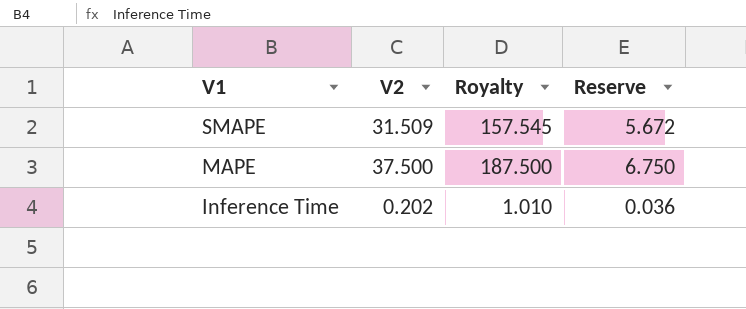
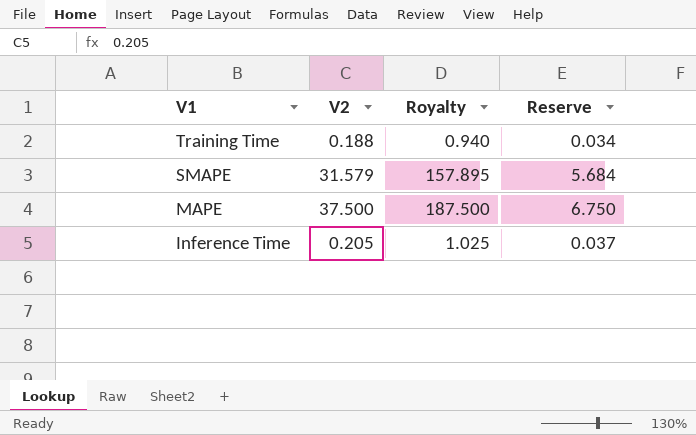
row Training Time: none -> 0.188 | 0.940 | 0.034
SMAPE | V2: 31.509 -> 31.579
SMAPE | Royalty: 157.545 -> 157.895
SMAPE | Reserve: 5.672 -> 5.684
Inference Time | V2: 0.202 -> 0.205
Inference Time | Royalty: 1.010 -> 1.025
Inference Time | Reserve: 0.036 -> 0.037

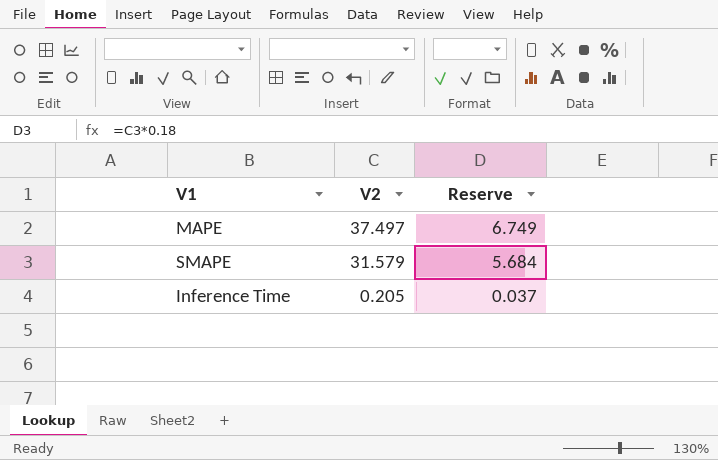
row order: V1 descending -> V2 descending
column Royalty | formula: [V2] * 5 -> none
row Training Time: 0.188 | 0.940 | 0.034 -> none
MAPE | V2: 37.500 -> 37.497
MAPE | Reserve: 6.750 -> 6.749

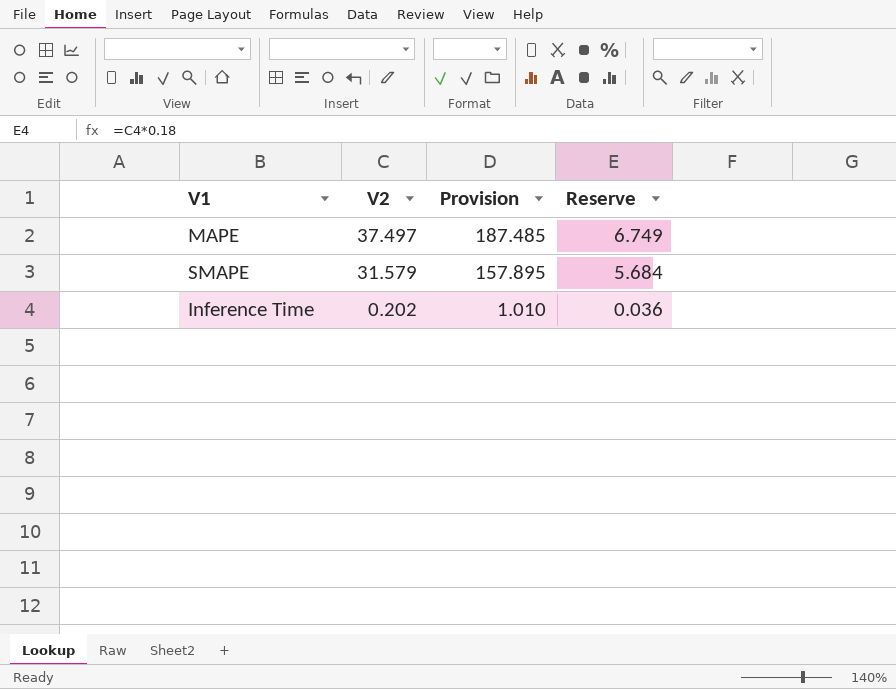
column Provision | formula: none -> [V2] * 5
Inference Time | V2: 0.205 -> 0.202
Inference Time | Reserve: 0.037 -> 0.036

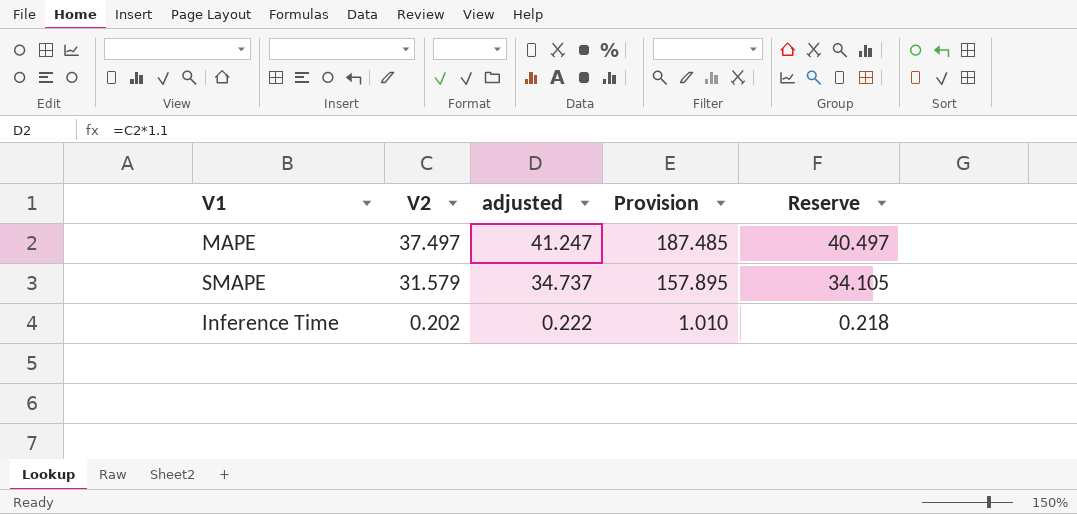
column adjusted | formula: none -> [V2] * 1.1
column Reserve | formula: [V2] * 0.18 -> [V2] * 1.08

